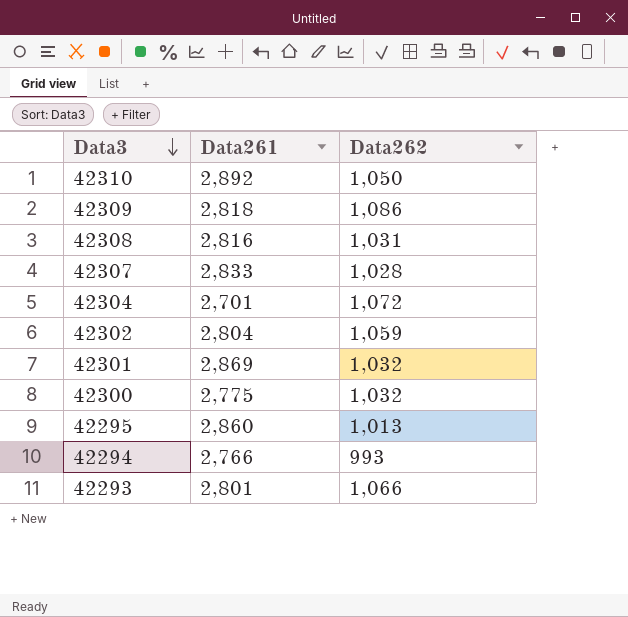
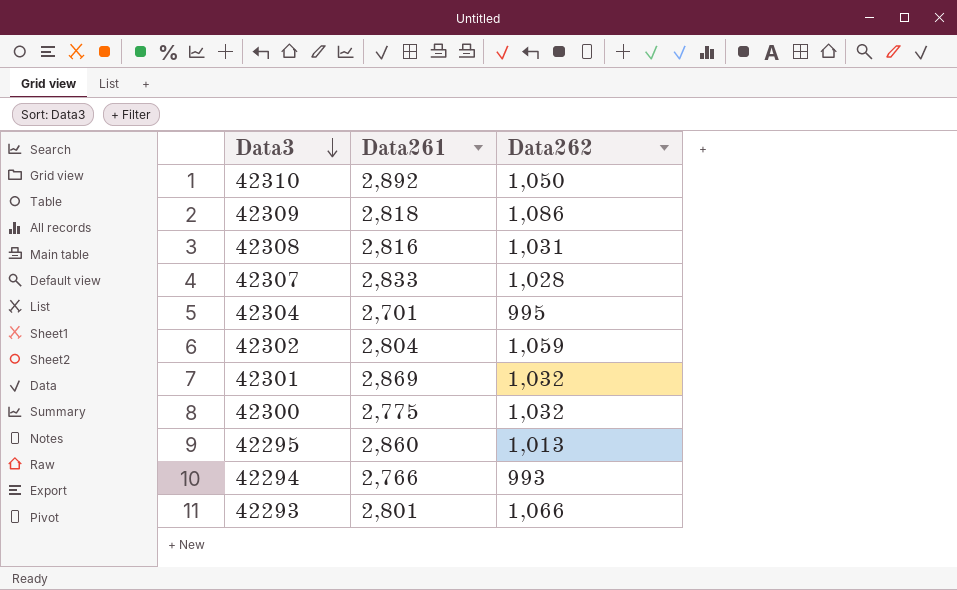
42304 | Data262: 1,072 -> 995

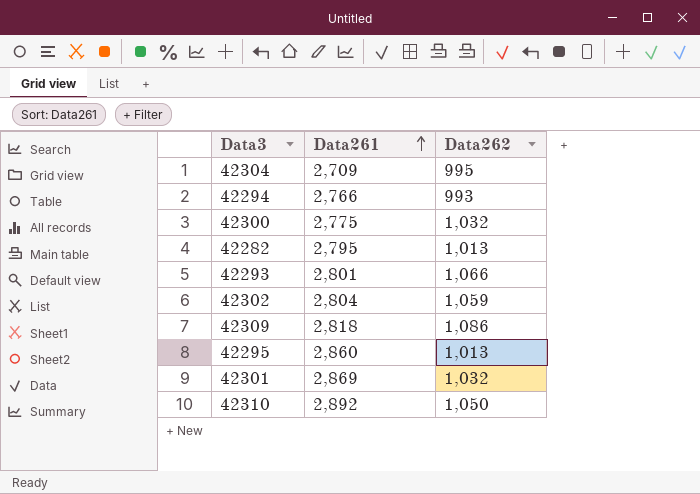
row order: Data3 descending -> Data261 ascending
row 42308: 2,816 | 1,031 -> none
row 42307: 2,833 | 1,028 -> none
42304 | Data261: 2,701 -> 2,709
row 42282: none -> 2,795 | 1,013

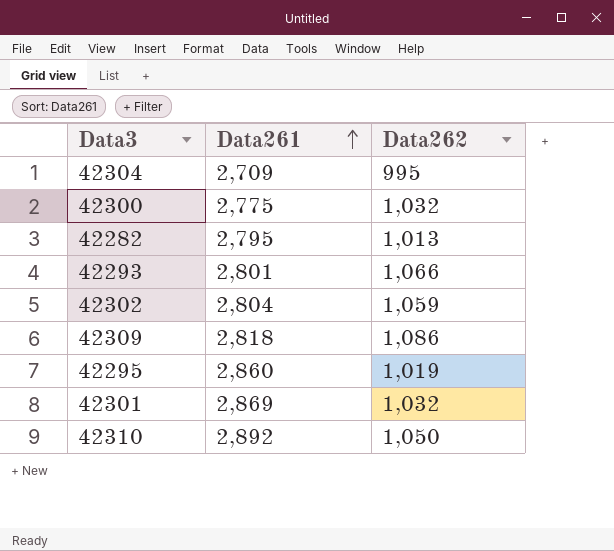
row 42294: 2,766 | 993 -> none
42295 | Data262: 1,013 -> 1,019

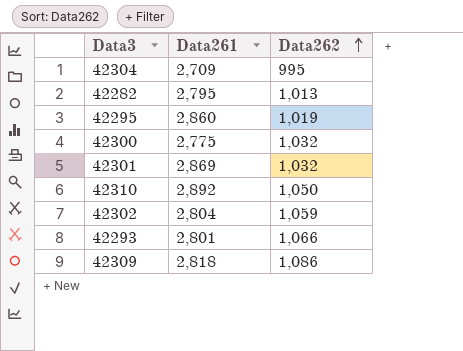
row order: Data261 ascending -> Data262 ascending

